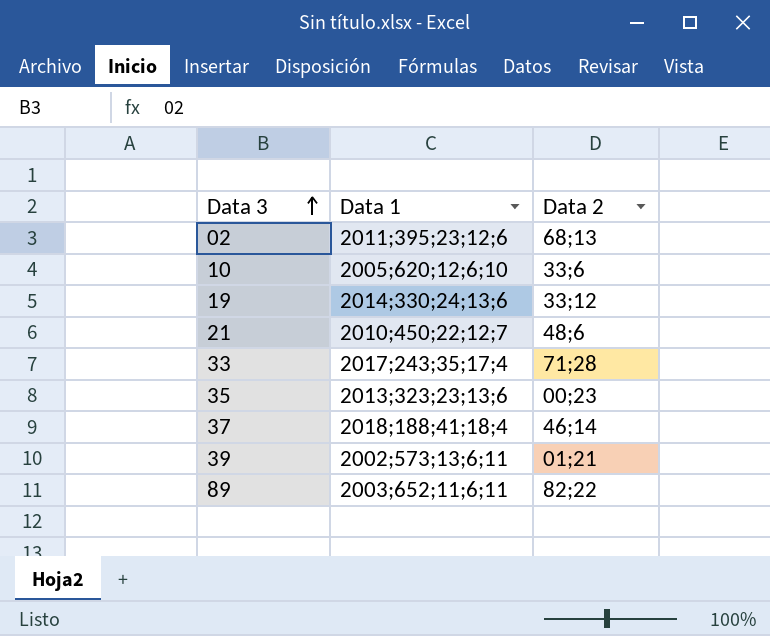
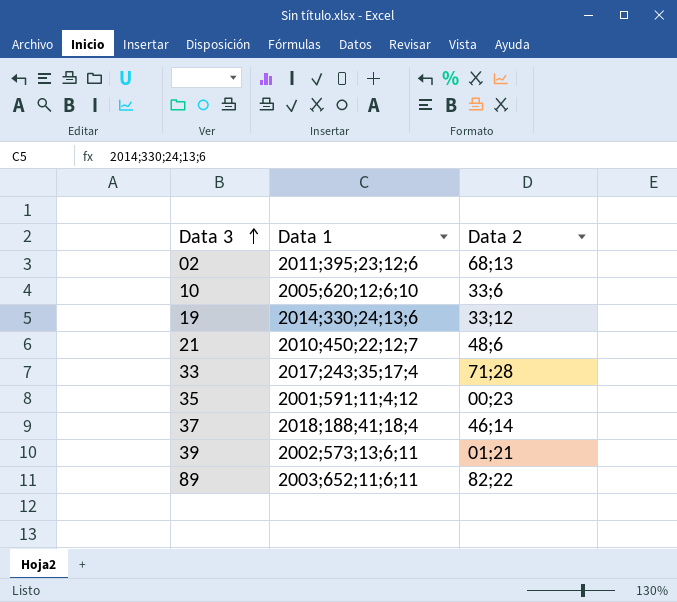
35 | Data 1: 2013;323;23;13;6 -> 2001;591;11;4;12

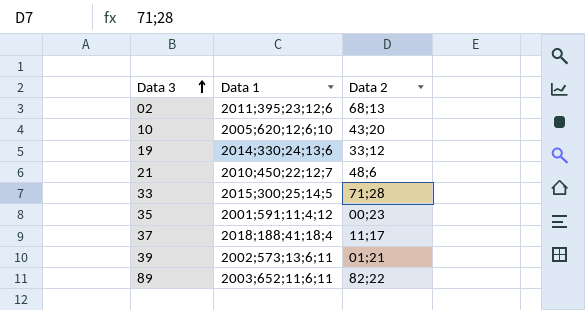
10 | Data 2: 33;6 -> 43;20
33 | Data 1: 2017;243;35;17;4 -> 2015;300;25;14;5
37 | Data 2: 46;14 -> 11;17

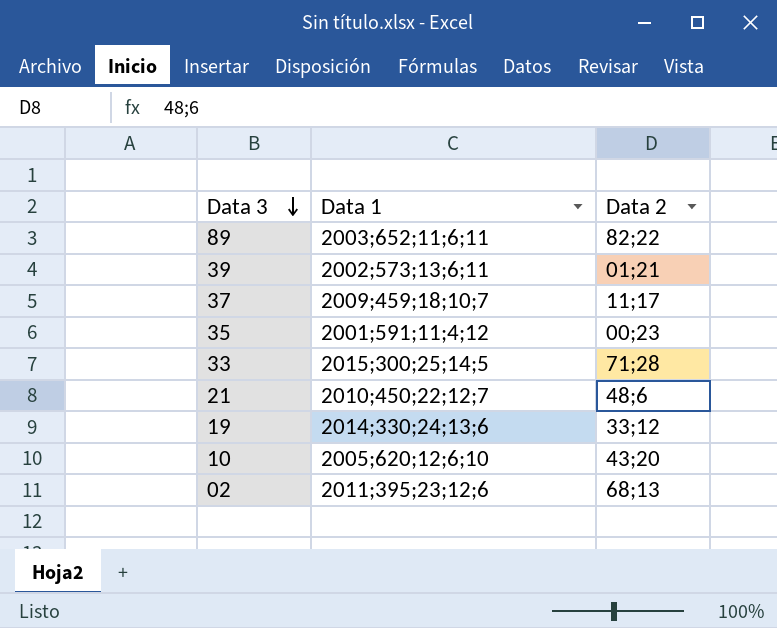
row order: Data 3 ascending -> Data 3 descending
37 | Data 1: 2018;188;41;18;4 -> 2009;459;18;10;7

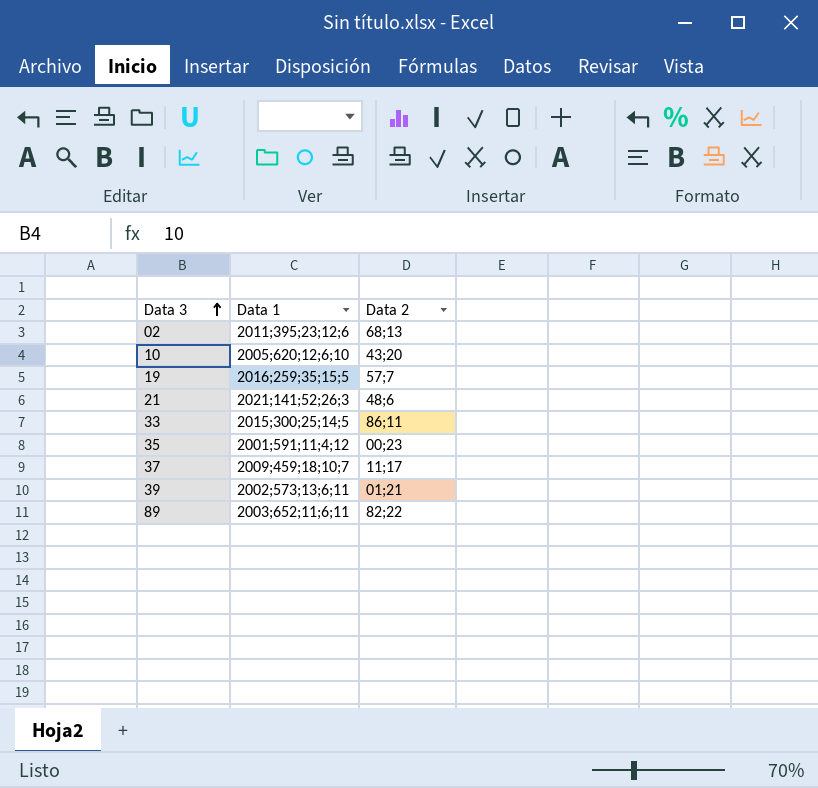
row order: Data 3 descending -> Data 3 ascending
19 | Data 1: 2014;330;24;13;6 -> 2016;259;35;15;5
19 | Data 2: 33;12 -> 57;7
21 | Data 1: 2010;450;22;12;7 -> 2021;141;52;26;3
33 | Data 2: 71;28 -> 86;11

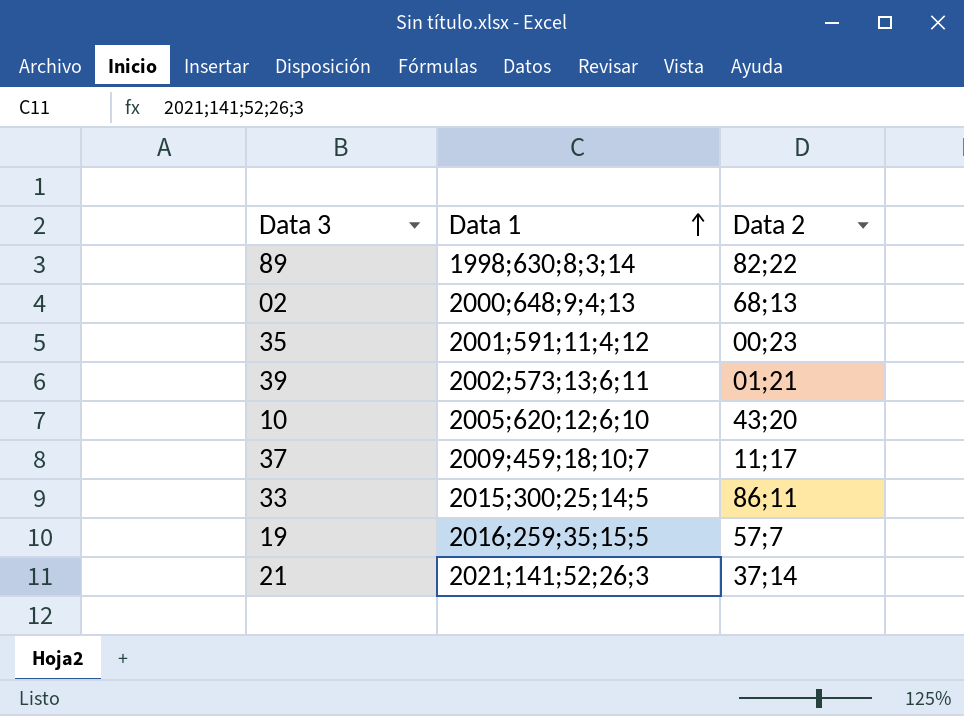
row order: Data 3 ascending -> Data 1 ascending
89 | Data 1: 2003;652;11;6;11 -> 1998;630;8;3;14
02 | Data 1: 2011;395;23;12;6 -> 2000;648;9;4;13
21 | Data 2: 48;6 -> 37;14

